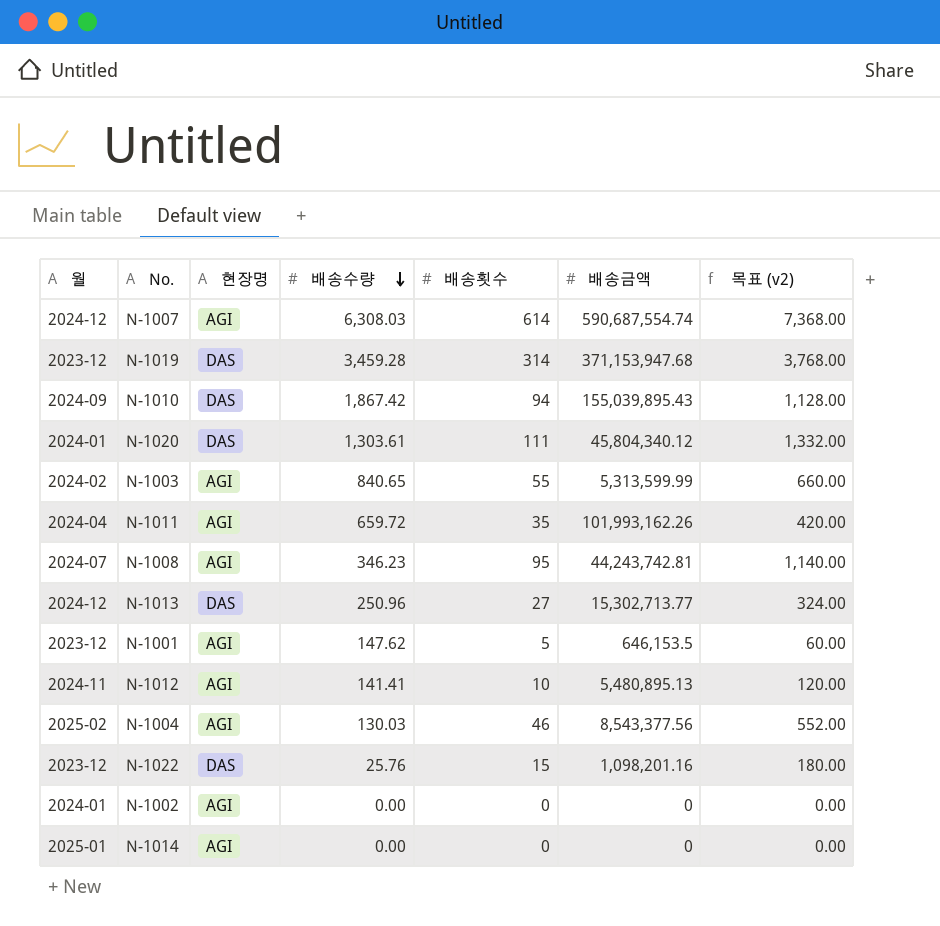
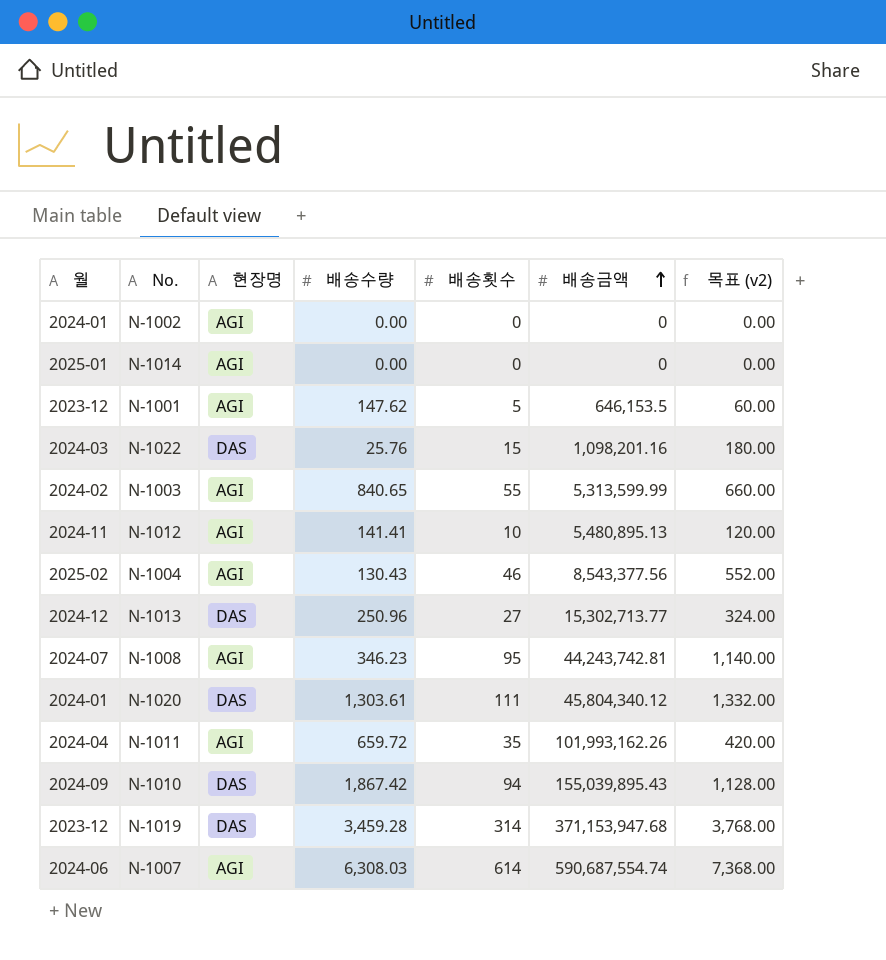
row order: 배송수량 descending -> 배송금액 ascending
N-1022 | 월: 2023-12 -> 2024-03
N-1004 | 배송수량: 130.03 -> 130.43
N-1007 | 월: 2024-12 -> 2024-06

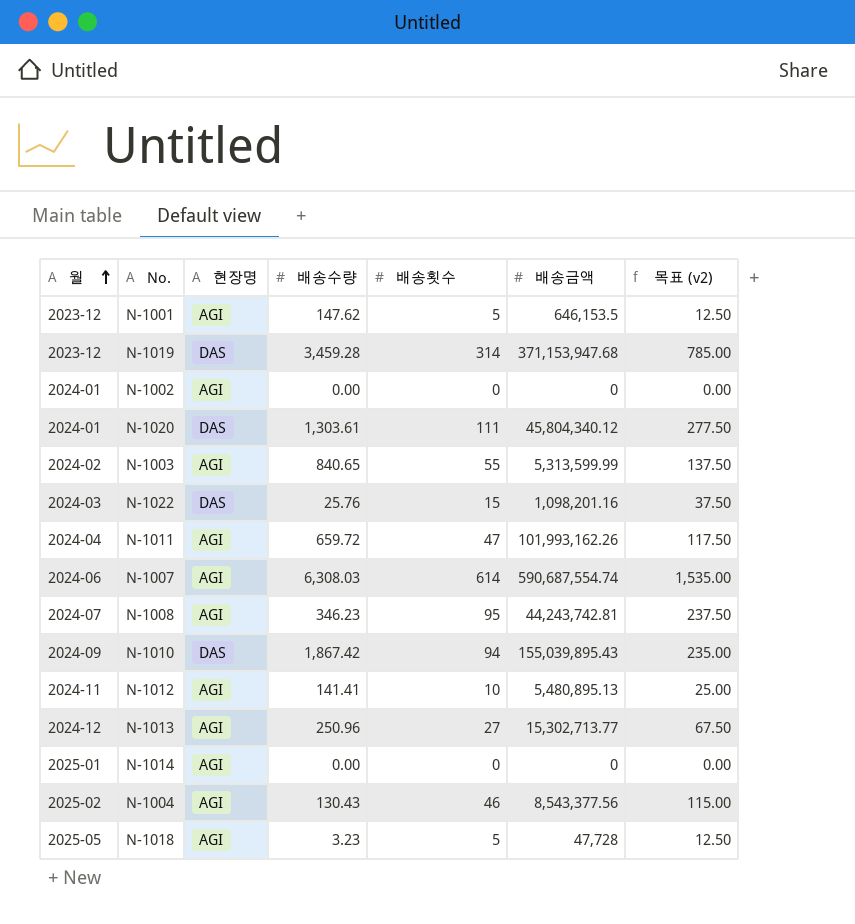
row order: 배송금액 ascending -> 월 ascending
column 목표 (v2) | formula: [배송횟수] * 12 -> [배송횟수] * 2.5
N-1011 | 배송횟수: 35 -> 47
N-1013 | 현장명: DAS -> AGI
row N-1018: none -> 2025-05 | AGI | 3.23 | 5 | 47,728 | 12.50

